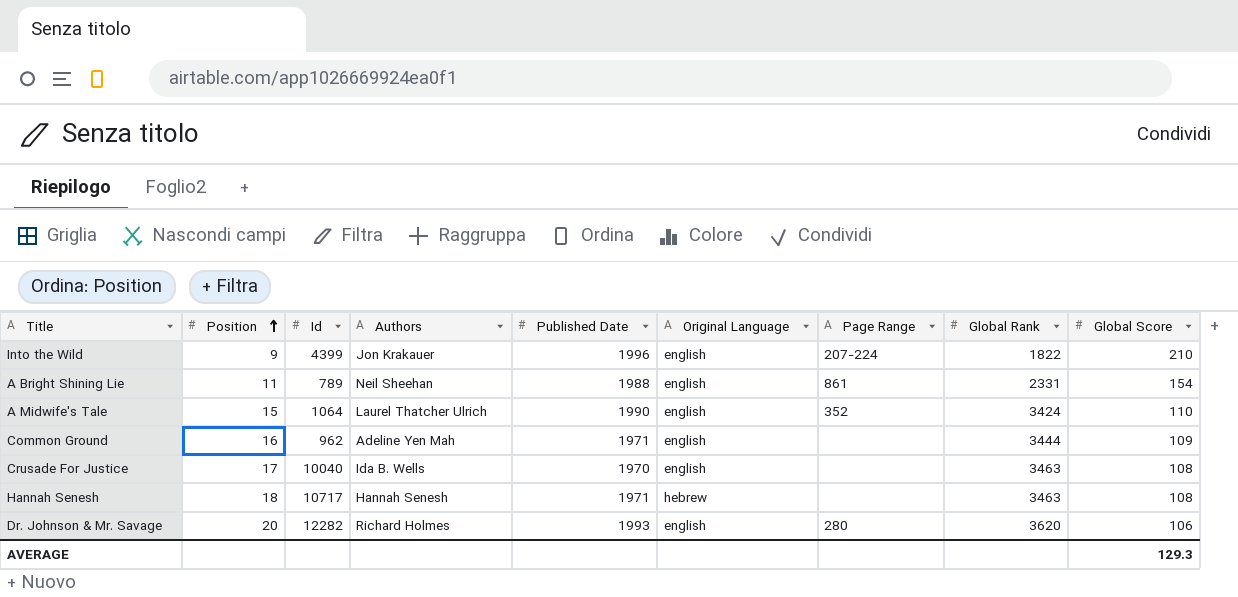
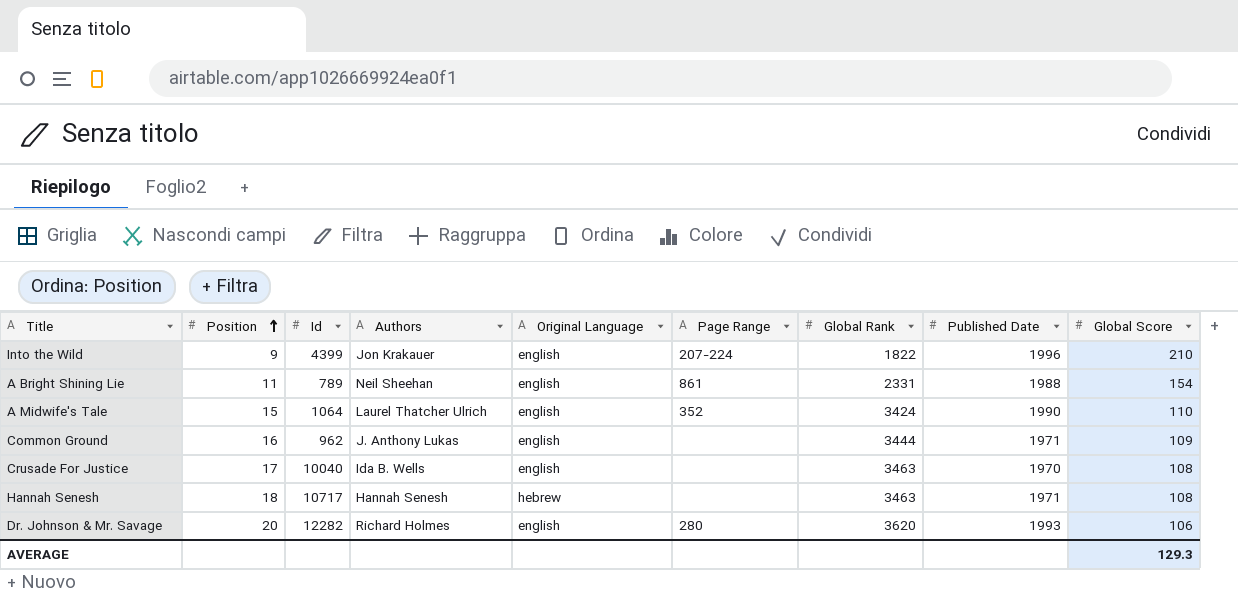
column Published Date | position: 5 -> 8
Common Ground | Authors: Adeline Yen Mah -> J. Anthony Lukas

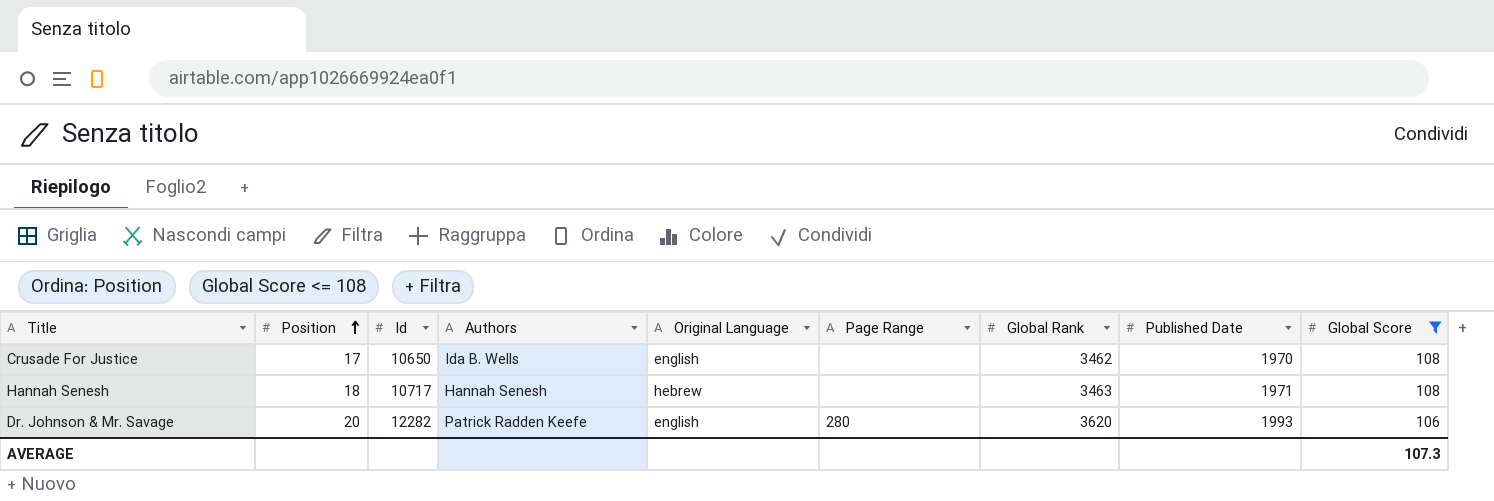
filter: none -> Global Score <= 108
Crusade For Justice | Id: 10040 -> 10650
Crusade For Justice | Global Rank: 3463 -> 3462
Dr. Johnson & Mr. Savage | Authors: Richard Holmes -> Patrick Radden Keefe
AVERAGE | Global Score: 129.3 -> 107.3

